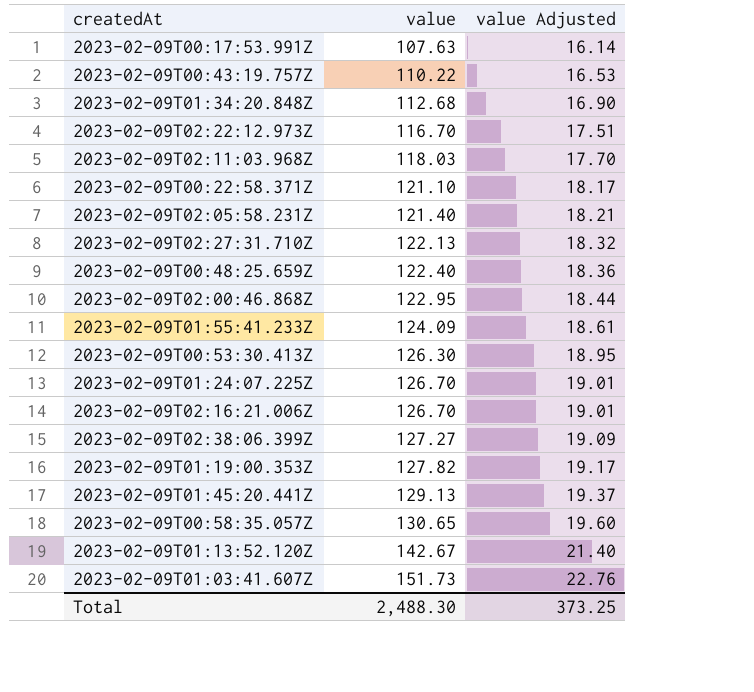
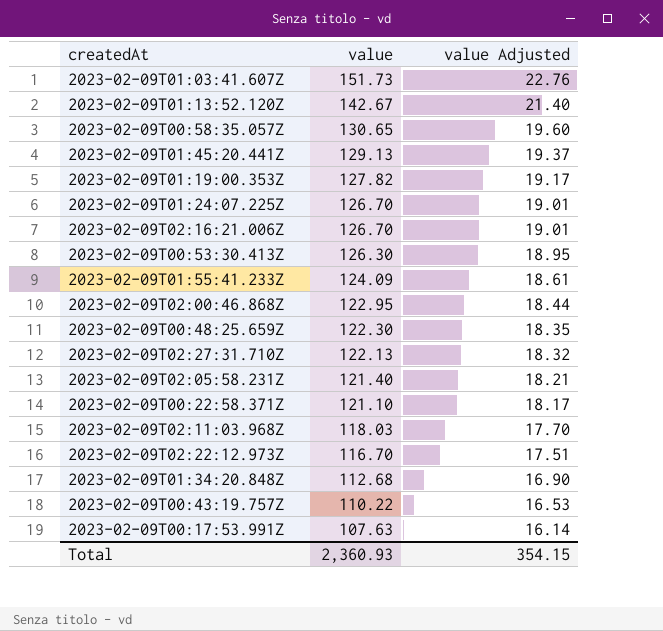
row order: value ascending -> value descending
row 2023-02-09T02:38:06.399Z: 127.27 | 19.09 -> none
2023-02-09T00:48:25.659Z | value: 122.40 -> 122.30
2023-02-09T00:48:25.659Z | value Adjusted: 18.36 -> 18.35
Total | value: 2,488.30 -> 2,360.93
Total | value Adjusted: 373.25 -> 354.15

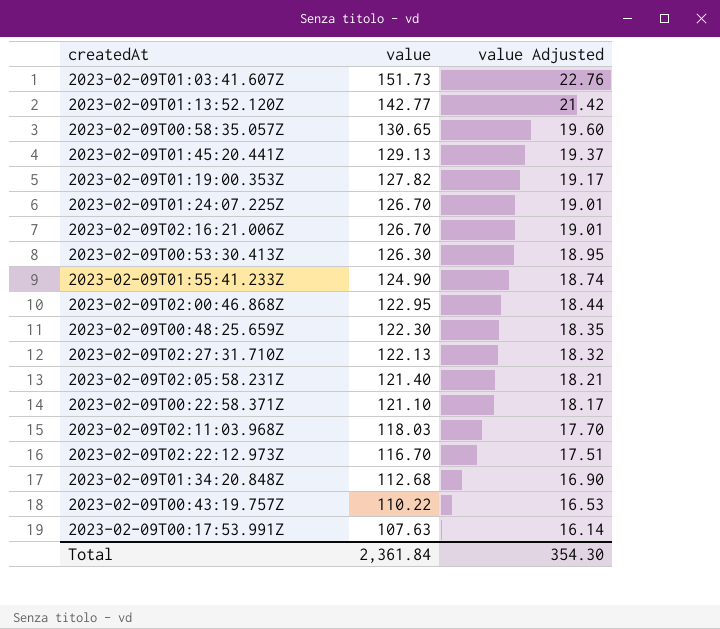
2023-02-09T01:13:52.120Z | value: 142.67 -> 142.77
2023-02-09T01:13:52.120Z | value Adjusted: 21.40 -> 21.42
2023-02-09T01:55:41.233Z | value: 124.09 -> 124.90
2023-02-09T01:55:41.233Z | value Adjusted: 18.61 -> 18.74
Total | value: 2,360.93 -> 2,361.84
Total | value Adjusted: 354.15 -> 354.30

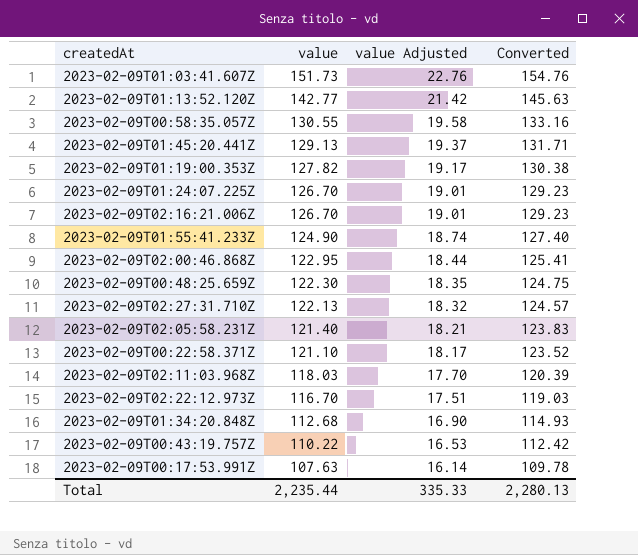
column Converted | formula: none -> [value] * 1.02
row 2023-02-09T00:53:30.413Z: 126.30 | 18.95 -> none
2023-02-09T00:58:35.057Z | value: 130.65 -> 130.55
2023-02-09T00:58:35.057Z | value Adjusted: 19.60 -> 19.58
Total | value: 2,361.84 -> 2,235.44
Total | value Adjusted: 354.30 -> 335.33

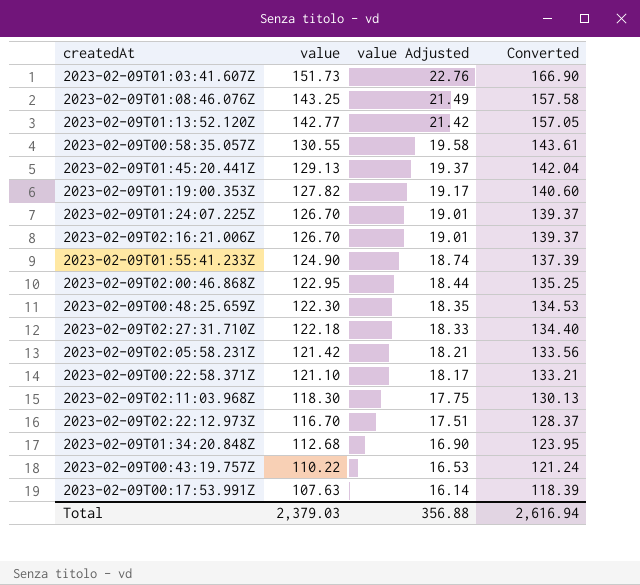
column Converted | formula: [value] * 1.02 -> [value] * 1.1
row 2023-02-09T01:08:46.076Z: none -> 143.25 | 21.49 | 157.58
2023-02-09T02:27:31.710Z | value: 122.13 -> 122.18
2023-02-09T02:27:31.710Z | value Adjusted: 18.32 -> 18.33
2023-02-09T02:05:58.231Z | value: 121.40 -> 121.42
2023-02-09T02:11:03.968Z | value: 118.03 -> 118.30
2023-02-09T02:11:03.968Z | value Adjusted: 17.70 -> 17.75
Total | value: 2,235.44 -> 2,379.03
Total | value Adjusted: 335.33 -> 356.88
Total | Converted: 2,280.13 -> 2,616.94

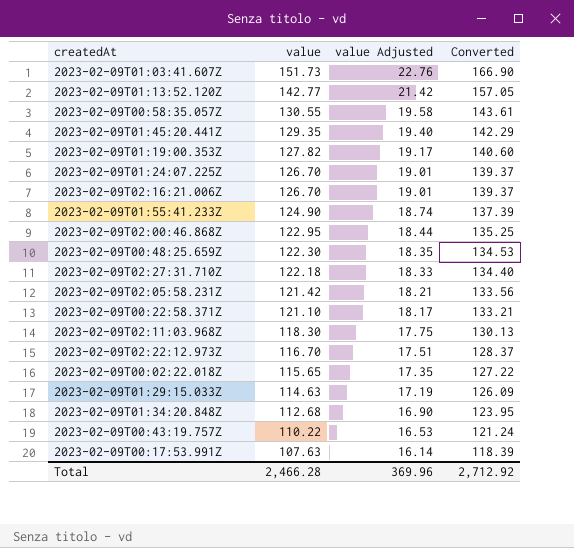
row 2023-02-09T01:08:46.076Z: 143.25 | 21.49 | 157.58 -> none
2023-02-09T01:45:20.441Z | value: 129.13 -> 129.35
2023-02-09T01:45:20.441Z | value Adjusted: 19.37 -> 19.40
2023-02-09T01:45:20.441Z | Converted: 142.04 -> 142.29
row 2023-02-09T00:02:22.018Z: none -> 115.65 | 17.35 | 127.22
row 2023-02-09T01:29:15.033Z: none -> 114.63 | 17.19 | 126.09
Total | value: 2,379.03 -> 2,466.28
Total | value Adjusted: 356.88 -> 369.96
Total | Converted: 2,616.94 -> 2,712.92

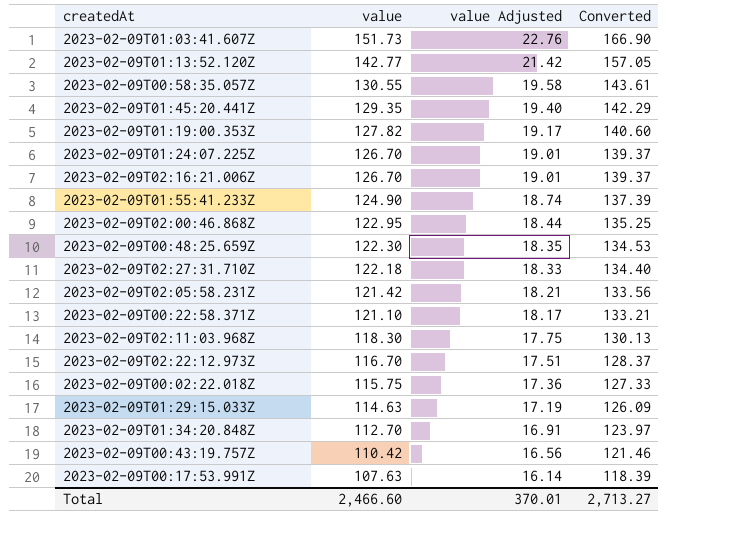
2023-02-09T00:02:22.018Z | value: 115.65 -> 115.75
2023-02-09T00:02:22.018Z | value Adjusted: 17.35 -> 17.36
2023-02-09T00:02:22.018Z | Converted: 127.22 -> 127.33
2023-02-09T01:34:20.848Z | value: 112.68 -> 112.70
2023-02-09T01:34:20.848Z | value Adjusted: 16.90 -> 16.91
2023-02-09T01:34:20.848Z | Converted: 123.95 -> 123.97
2023-02-09T00:43:19.757Z | value: 110.22 -> 110.42
2023-02-09T00:43:19.757Z | value Adjusted: 16.53 -> 16.56
2023-02-09T00:43:19.757Z | Converted: 121.24 -> 121.46
Total | value: 2,466.28 -> 2,466.60
Total | value Adjusted: 369.96 -> 370.01
Total | Converted: 2,712.92 -> 2,713.27

